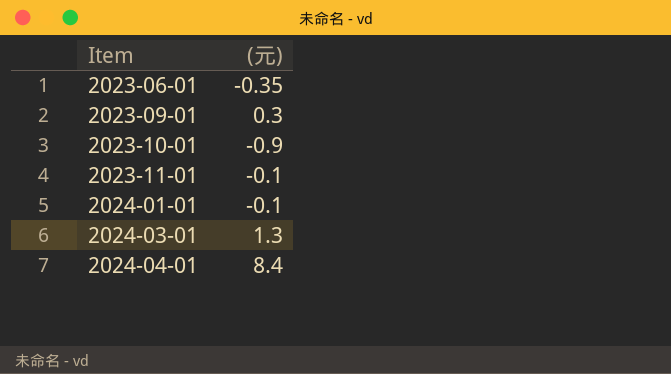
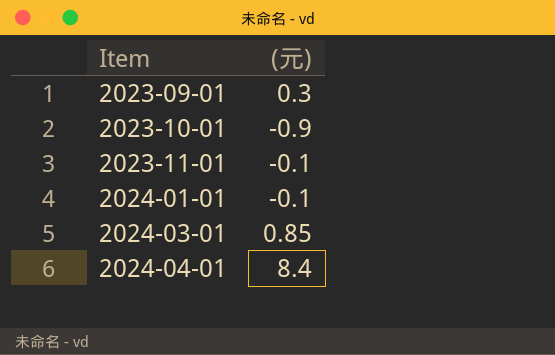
row 2023-06-01: -0.35 -> none
2024-03-01 | (元): 1.3 -> 0.85

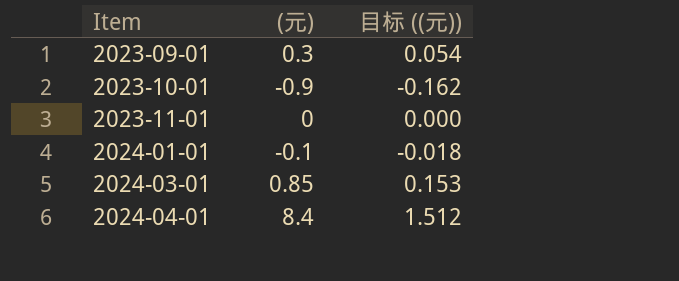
column 目标 ((元)) | formula: none -> [(元)] * 0.18
2023-11-01 | (元): -0.1 -> 0

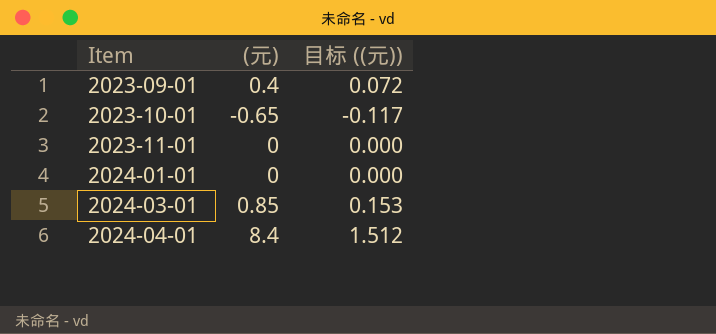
2023-09-01 | (元): 0.3 -> 0.4
2023-09-01 | 目标 ((元)): 0.054 -> 0.072
2023-10-01 | (元): -0.9 -> -0.65
2023-10-01 | 目标 ((元)): -0.162 -> -0.117
2024-01-01 | (元): -0.1 -> 0
2024-01-01 | 目标 ((元)): -0.018 -> 0.000

